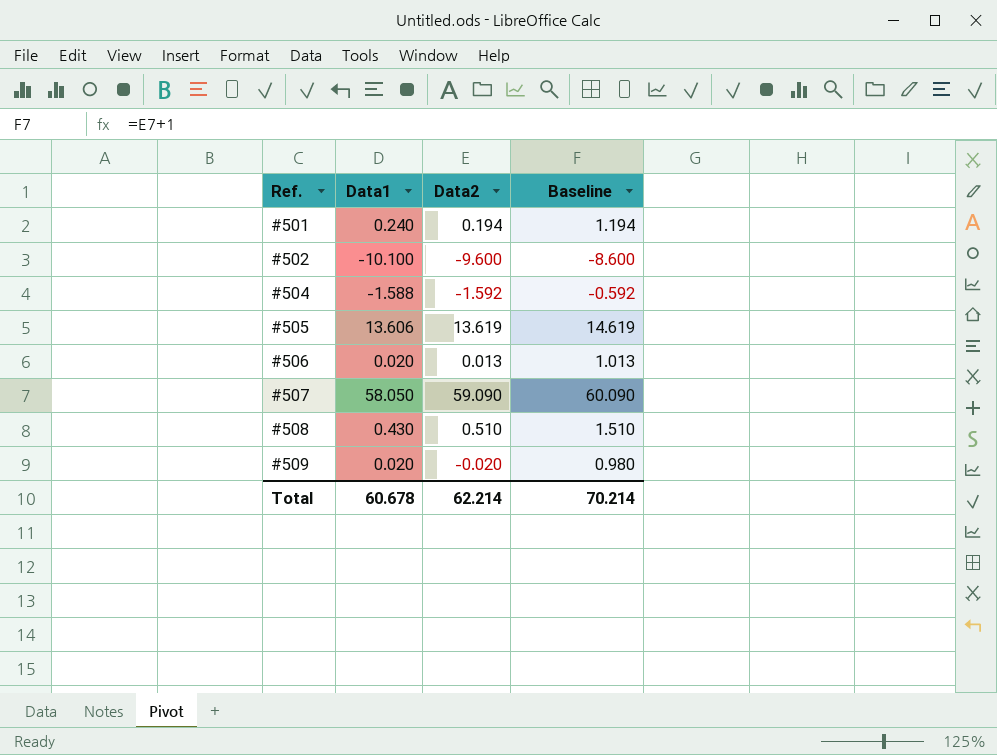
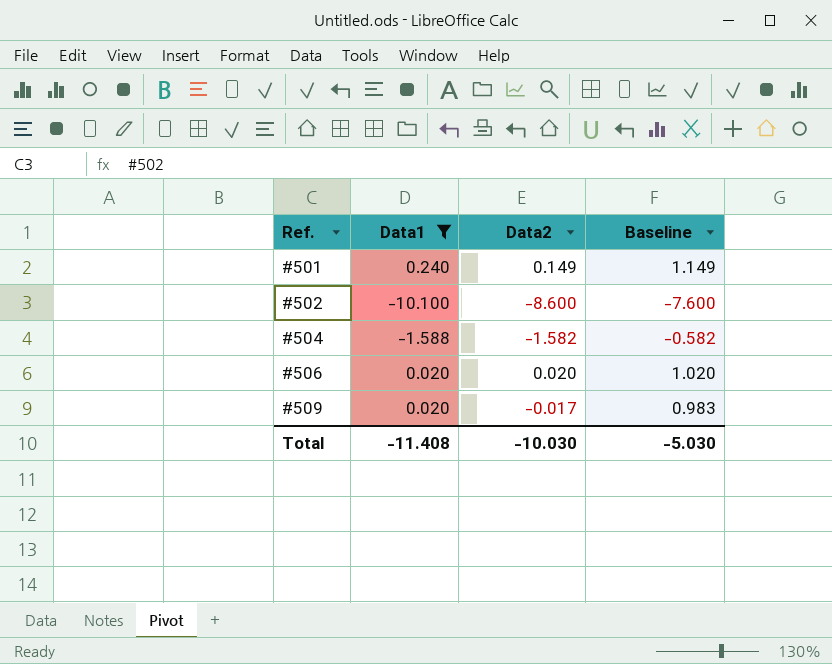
filter: none -> Data1 <= 0.240
#501 | Data2: 0.194 -> 0.149
#501 | Baseline: 1.194 -> 1.149
#502 | Data2: -9.600 -> -8.600
#502 | Baseline: -8.600 -> -7.600
#504 | Data2: -1.592 -> -1.582
#504 | Baseline: -0.592 -> -0.582
#506 | Data2: 0.013 -> 0.020
#506 | Baseline: 1.013 -> 1.020
#509 | Data2: -0.020 -> -0.017
#509 | Baseline: 0.980 -> 0.983
Total | Data1: 60.678 -> -11.408
Total | Data2: 62.214 -> -10.030
Total | Baseline: 70.214 -> -5.030

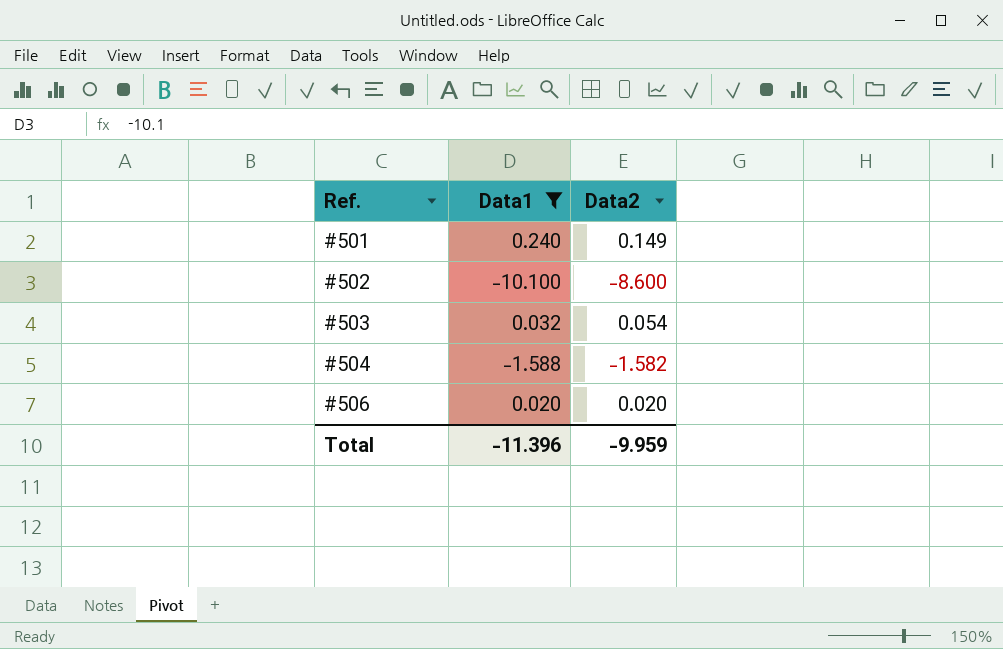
column Baseline | formula: [Data2] + 1 -> none
row #509: 0.020 | -0.017 | 0.983 -> none
row #503: none -> 0.032 | 0.054
Total | Data1: -11.408 -> -11.396
Total | Data2: -10.030 -> -9.959

